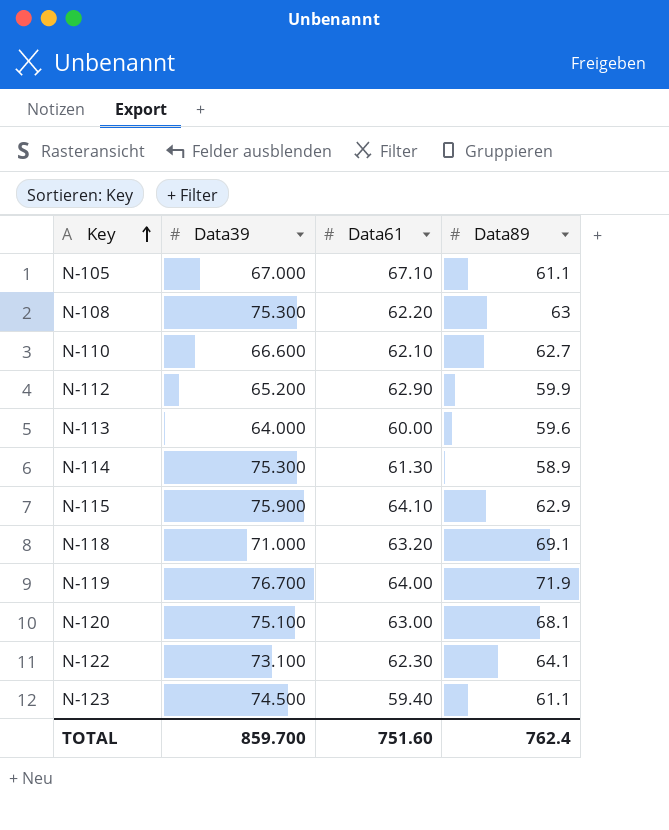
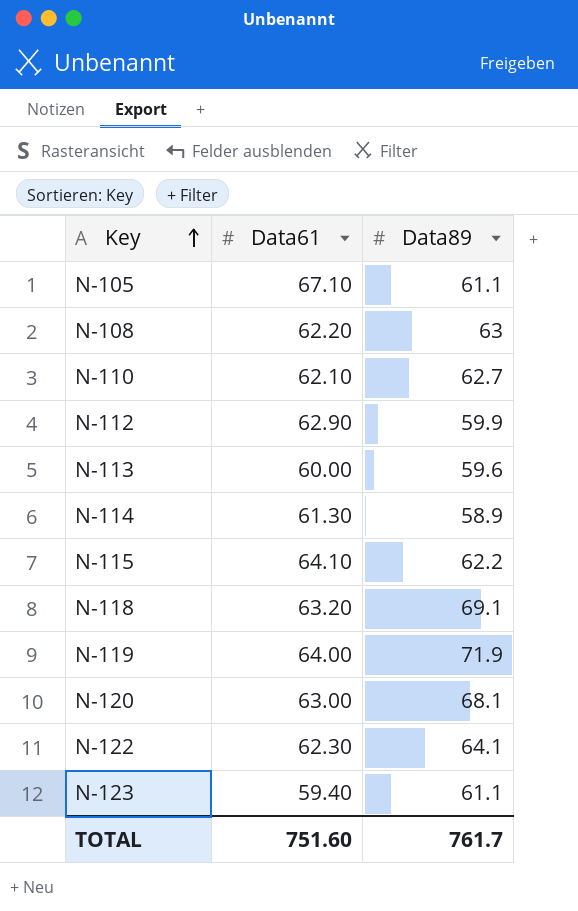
column Data39 | position: 2 -> none
N-115 | Data89: 62.9 -> 62.2
TOTAL | Data89: 762.4 -> 761.7

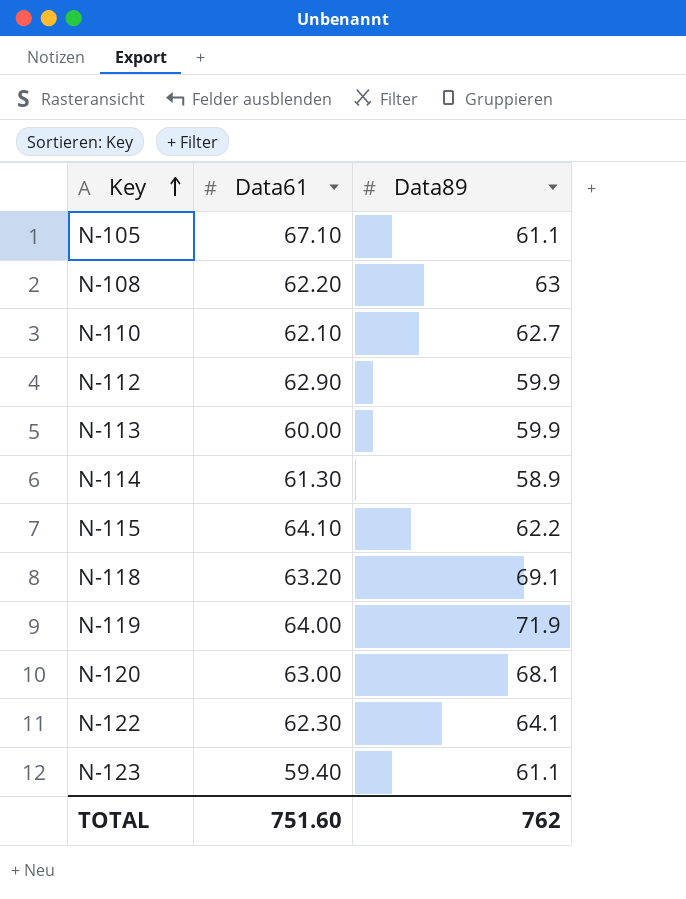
N-113 | Data89: 59.6 -> 59.9
TOTAL | Data89: 761.7 -> 762

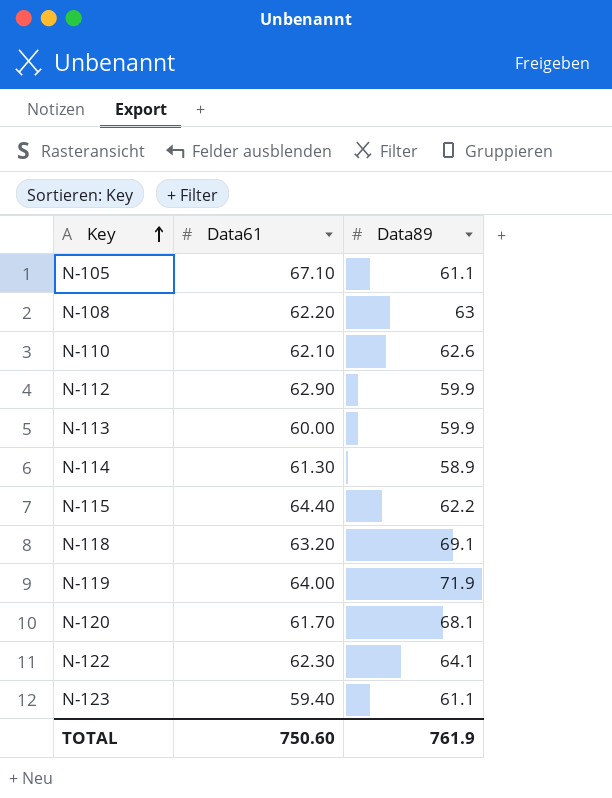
N-110 | Data89: 62.7 -> 62.6
N-115 | Data61: 64.10 -> 64.40
N-120 | Data61: 63.00 -> 61.70
TOTAL | Data61: 751.60 -> 750.60
TOTAL | Data89: 762 -> 761.9

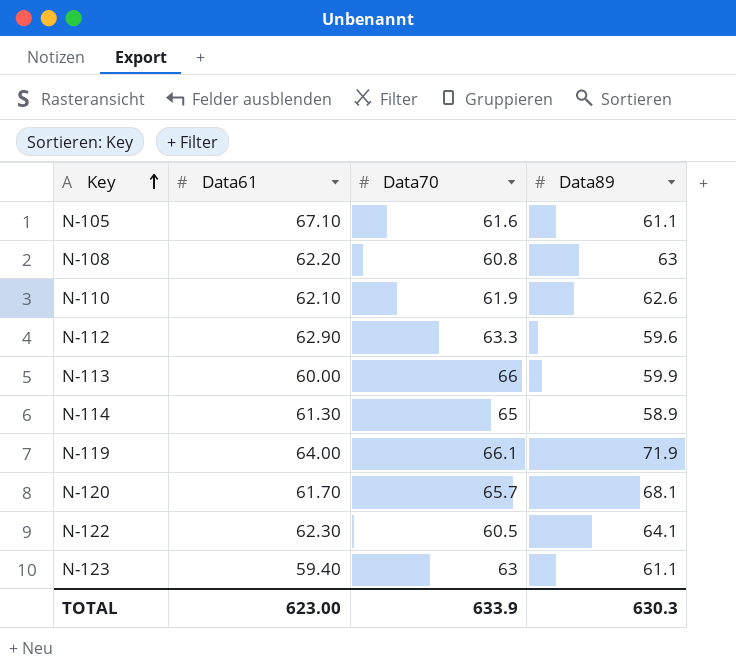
column Data70 | position: none -> 3
row N-115: 64.40 | 62.2 -> none
row N-118: 63.20 | 69.1 -> none
N-112 | Data89: 59.9 -> 59.6
TOTAL | Data61: 750.60 -> 623.00
TOTAL | Data89: 761.9 -> 630.3

